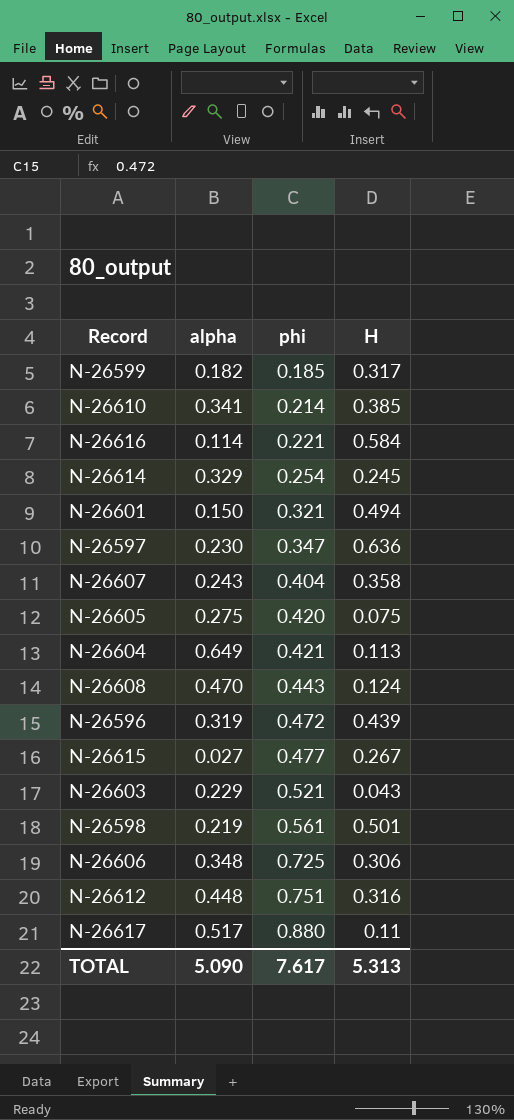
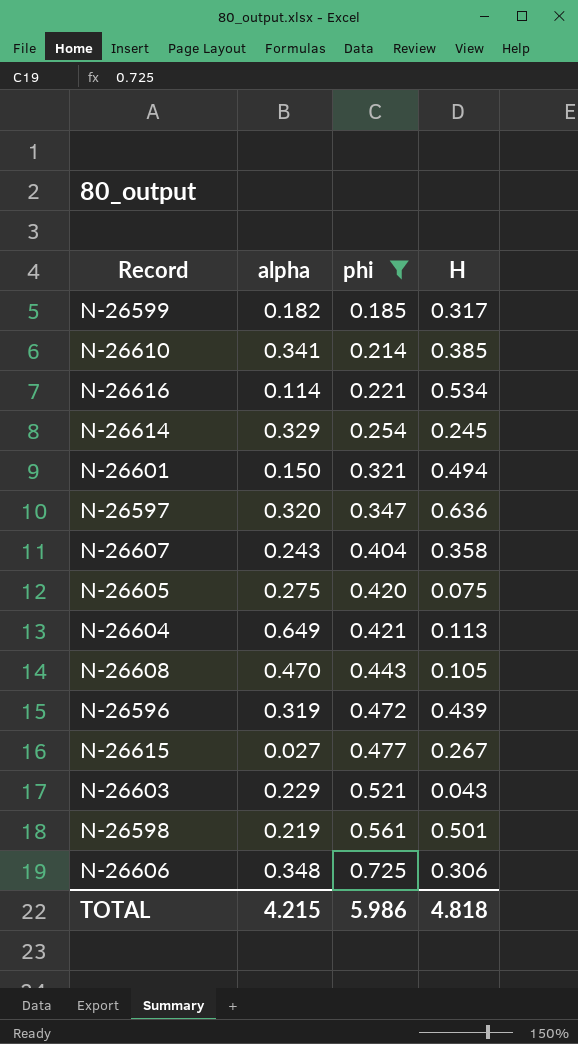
filter: none -> phi <= 0.725
N-26616 | H: 0.584 -> 0.534
N-26597 | alpha: 0.230 -> 0.320
N-26608 | H: 0.124 -> 0.105
TOTAL | alpha: 5.090 -> 4.215
TOTAL | phi: 7.617 -> 5.986
TOTAL | H: 5.313 -> 4.818

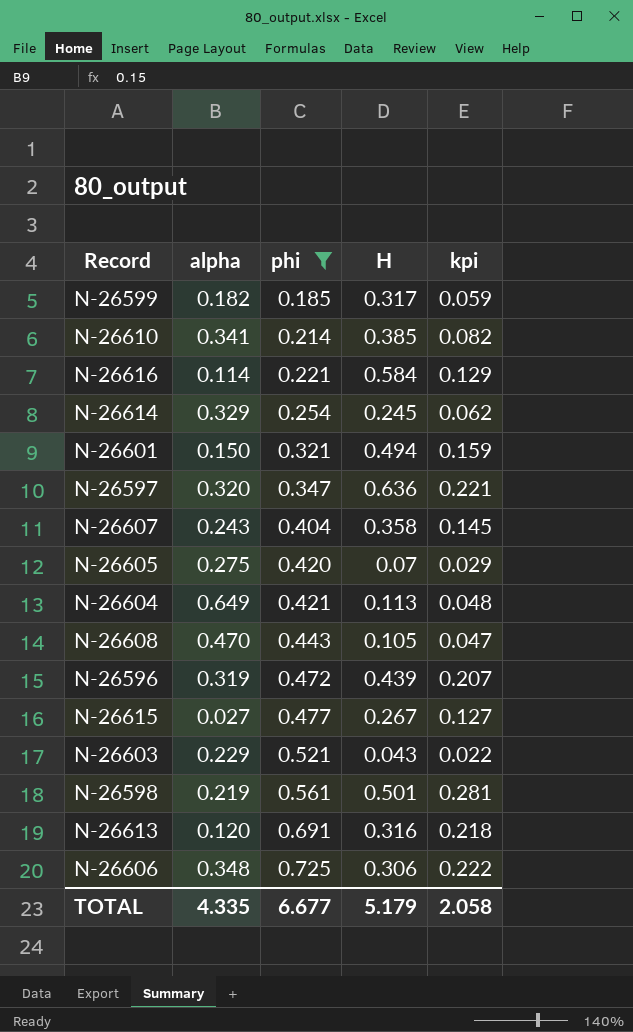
column kpi | formula: none -> [phi] * [H]
N-26616 | H: 0.534 -> 0.584
N-26605 | H: 0.075 -> 0.07
row N-26613: none -> 0.120 | 0.691 | 0.316 | 0.218
TOTAL | alpha: 4.215 -> 4.335
TOTAL | phi: 5.986 -> 6.677
TOTAL | H: 4.818 -> 5.179

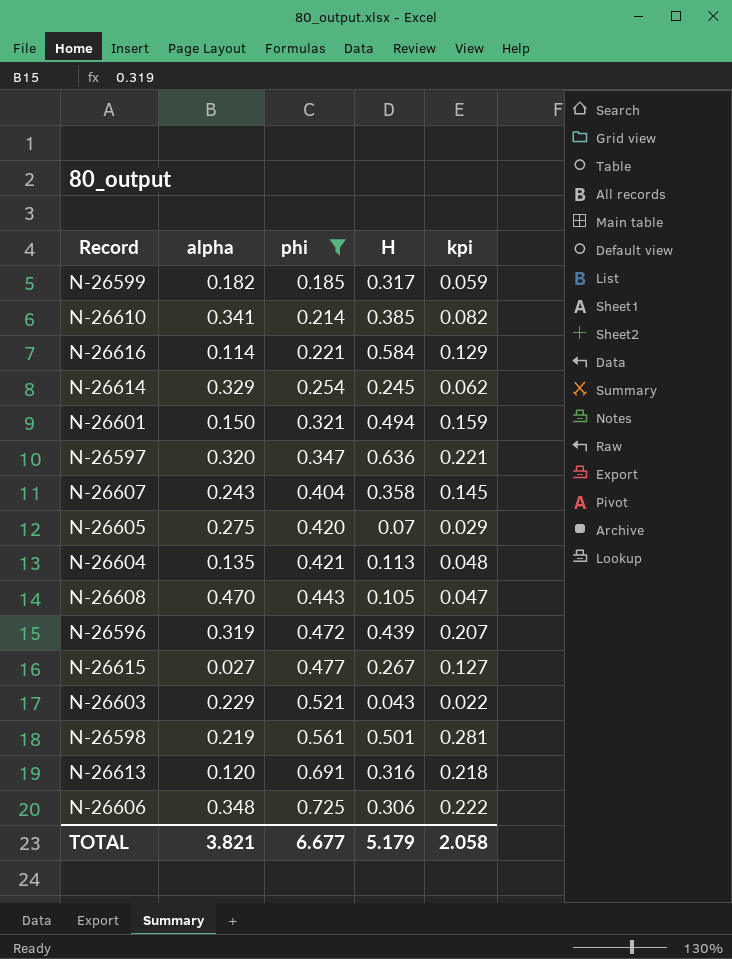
N-26604 | alpha: 0.649 -> 0.135
TOTAL | alpha: 4.335 -> 3.821

